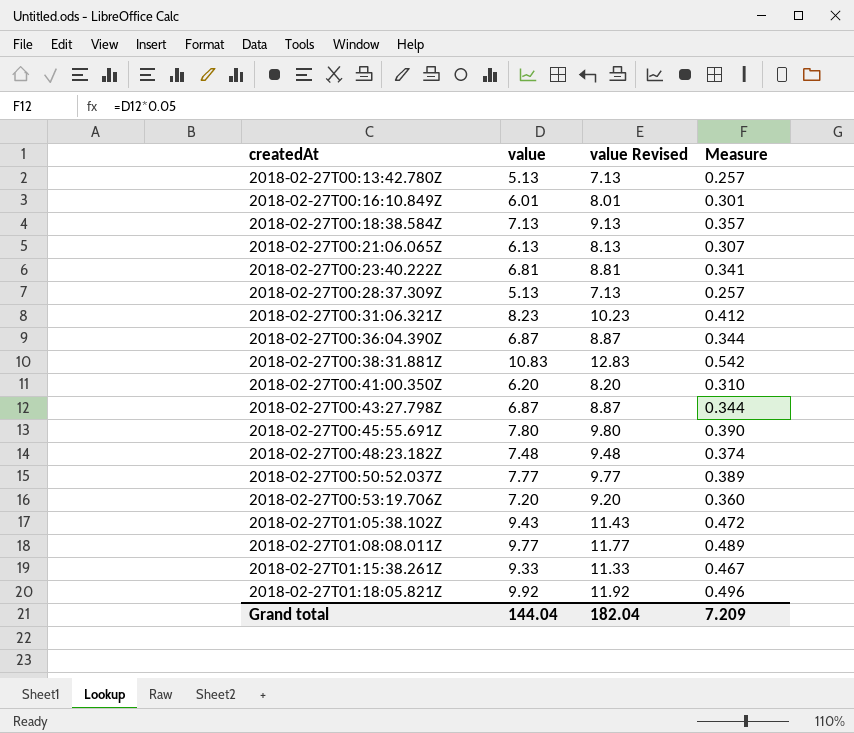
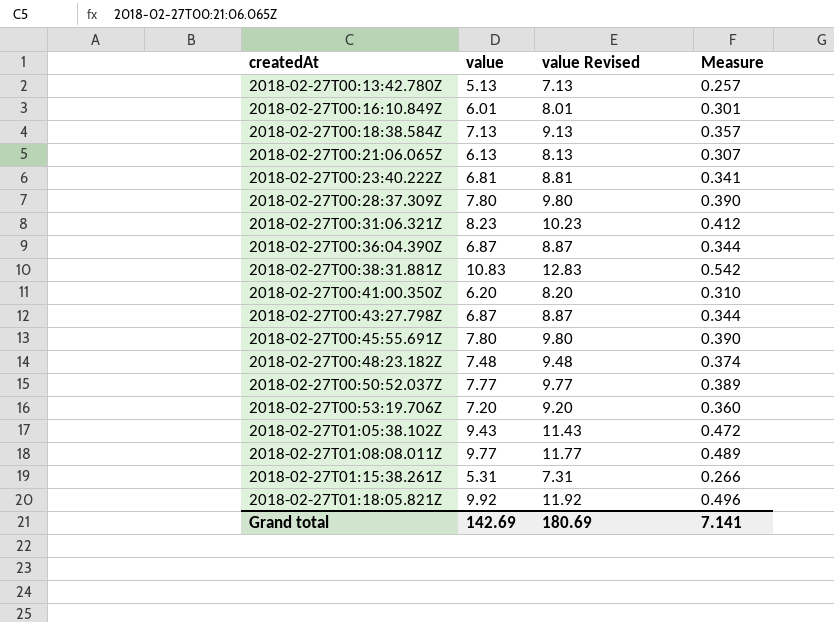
2018-02-27T00:28:37.309Z | value: 5.13 -> 7.80
2018-02-27T00:28:37.309Z | value Revised: 7.13 -> 9.80
2018-02-27T00:28:37.309Z | Measure: 0.257 -> 0.390
2018-02-27T01:15:38.261Z | value: 9.33 -> 5.31
2018-02-27T01:15:38.261Z | value Revised: 11.33 -> 7.31
2018-02-27T01:15:38.261Z | Measure: 0.467 -> 0.266
Grand total | value: 144.04 -> 142.69
Grand total | value Revised: 182.04 -> 180.69
Grand total | Measure: 7.209 -> 7.141

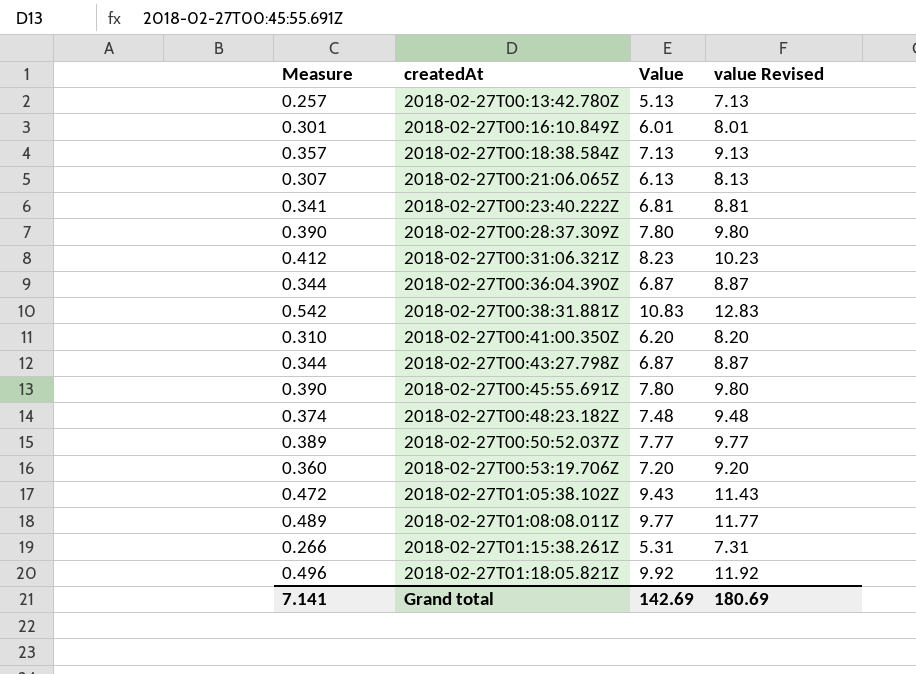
column Measure | position: 4 -> 1
column name: value -> Value

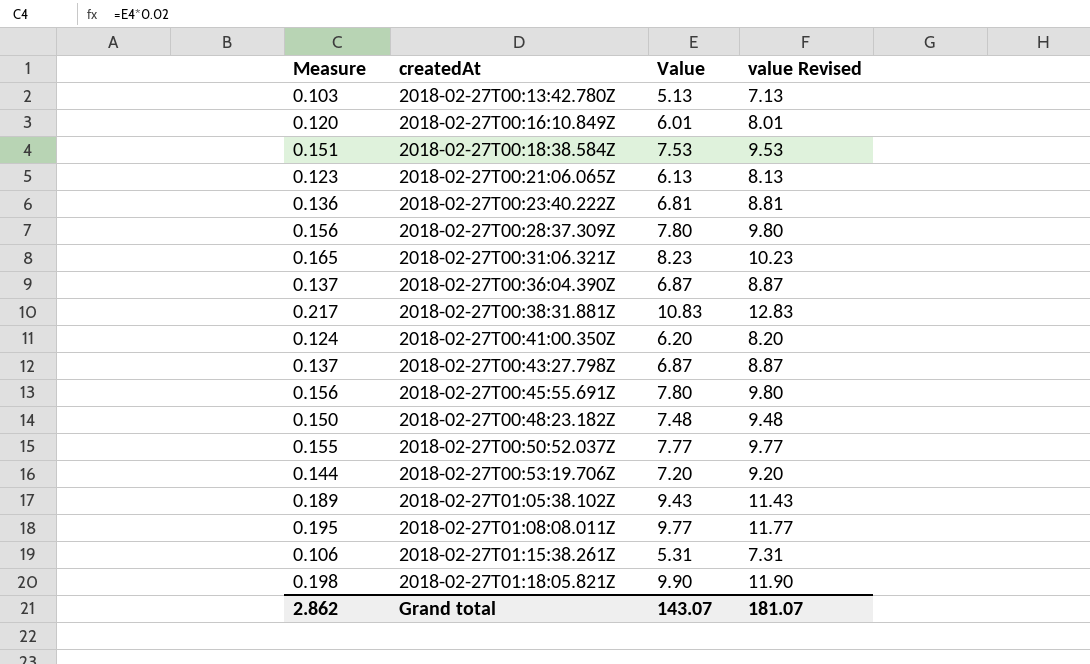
column Measure | formula: [Value] * 0.05 -> [Value] * 0.02
2018-02-27T00:18:38.584Z | Value: 7.13 -> 7.53
2018-02-27T00:18:38.584Z | value Revised: 9.13 -> 9.53
2018-02-27T01:18:05.821Z | Value: 9.92 -> 9.90
2018-02-27T01:18:05.821Z | value Revised: 11.92 -> 11.90
Grand total | Measure: 7.141 -> 2.862
Grand total | Value: 142.69 -> 143.07
Grand total | value Revised: 180.69 -> 181.07

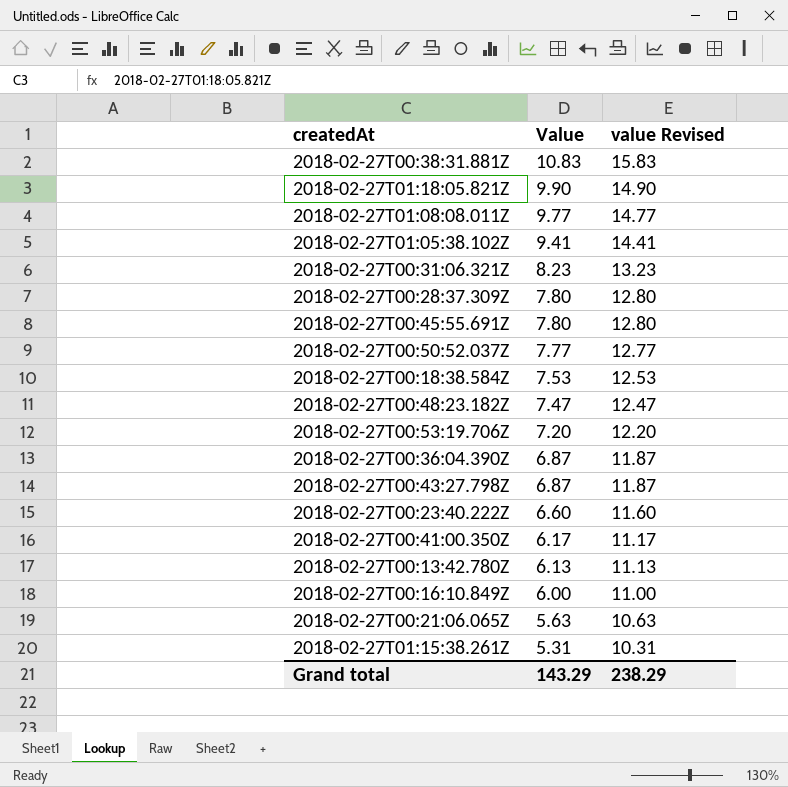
row order: createdAt ascending -> Value descending
column Measure | formula: [Value] * 0.02 -> none
column value Revised | formula: [Value] + 2 -> [Value] + 5
2018-02-27T01:05:38.102Z | Value: 9.43 -> 9.41
2018-02-27T00:48:23.182Z | Value: 7.48 -> 7.47
2018-02-27T00:23:40.222Z | Value: 6.81 -> 6.60
2018-02-27T00:41:00.350Z | Value: 6.20 -> 6.17
2018-02-27T00:13:42.780Z | Value: 5.13 -> 6.13
2018-02-27T00:16:10.849Z | Value: 6.01 -> 6.00
2018-02-27T00:21:06.065Z | Value: 6.13 -> 5.63
Grand total | Value: 143.07 -> 143.29
Grand total | value Revised: 181.07 -> 238.29

